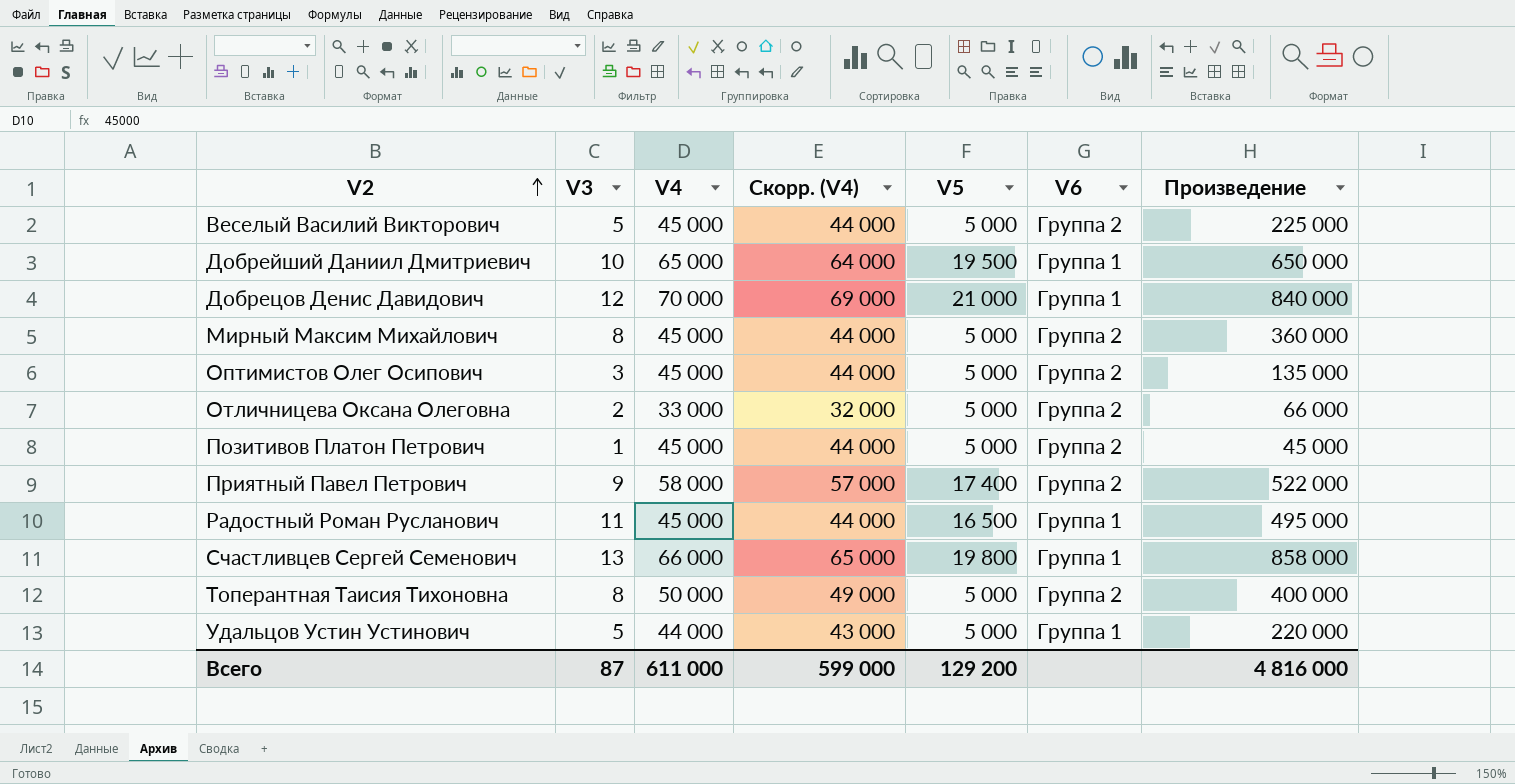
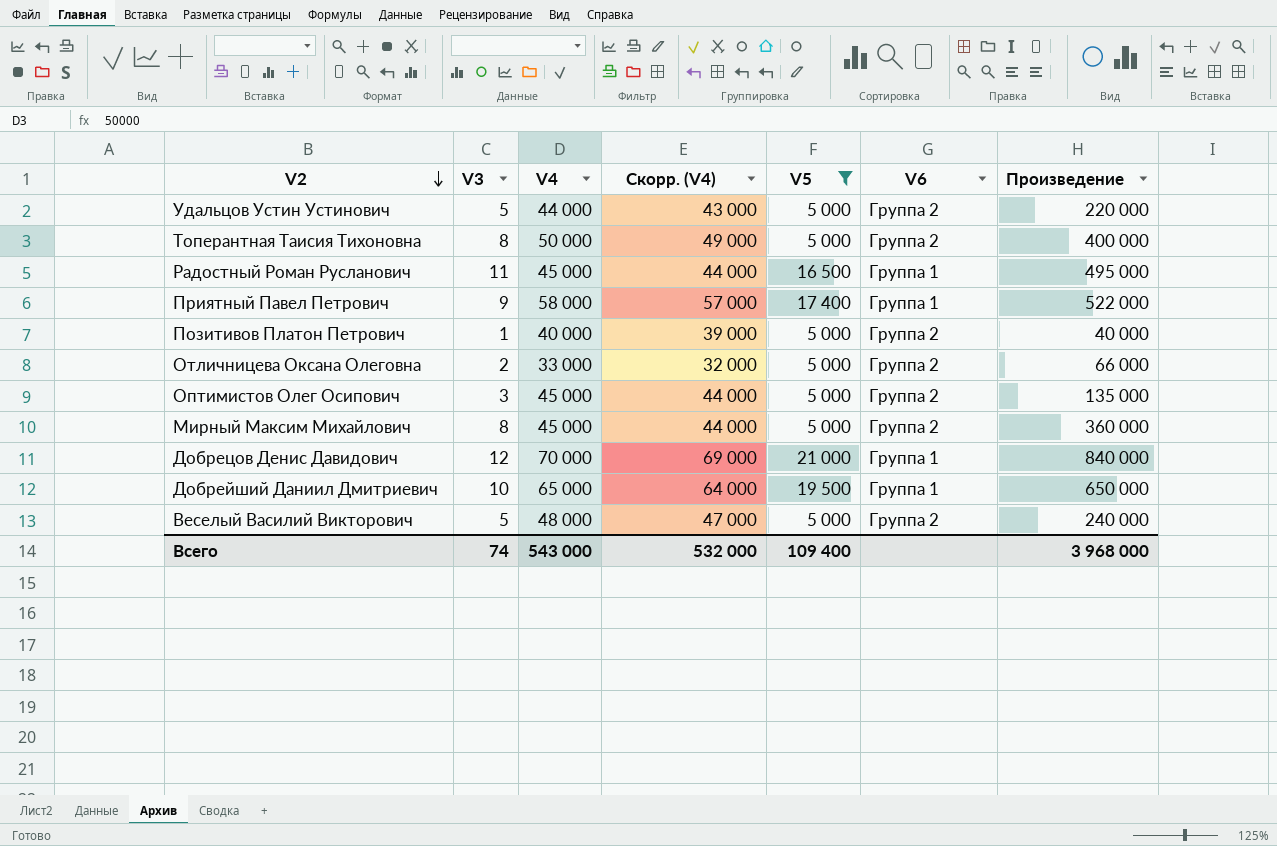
filter: none -> V5 != 19 800
row order: V2 ascending -> V2 descending
Удальцов Устин Устинович | V6: Группа 1 -> Группа 2
Приятный Павел Петрович | V6: Группа 2 -> Группа 1
Позитивов Платон Петрович | V4: 45 000 -> 40 000
Позитивов Платон Петрович | Скорр. (V4): 44 000 -> 39 000
Позитивов Платон Петрович | Произведение: 45 000 -> 40 000
Веселый Василий Викторович | V4: 45 000 -> 48 000
Веселый Василий Викторович | Скорр. (V4): 44 000 -> 47 000
Веселый Василий Викторович | Произведение: 225 000 -> 240 000
Всего | V3: 87 -> 74
Всего | V4: 611 000 -> 543 000
Всего | Скорр. (V4): 599 000 -> 532 000
Всего | V5: 129 200 -> 109 400
Всего | Произведение: 4 816 000 -> 3 968 000

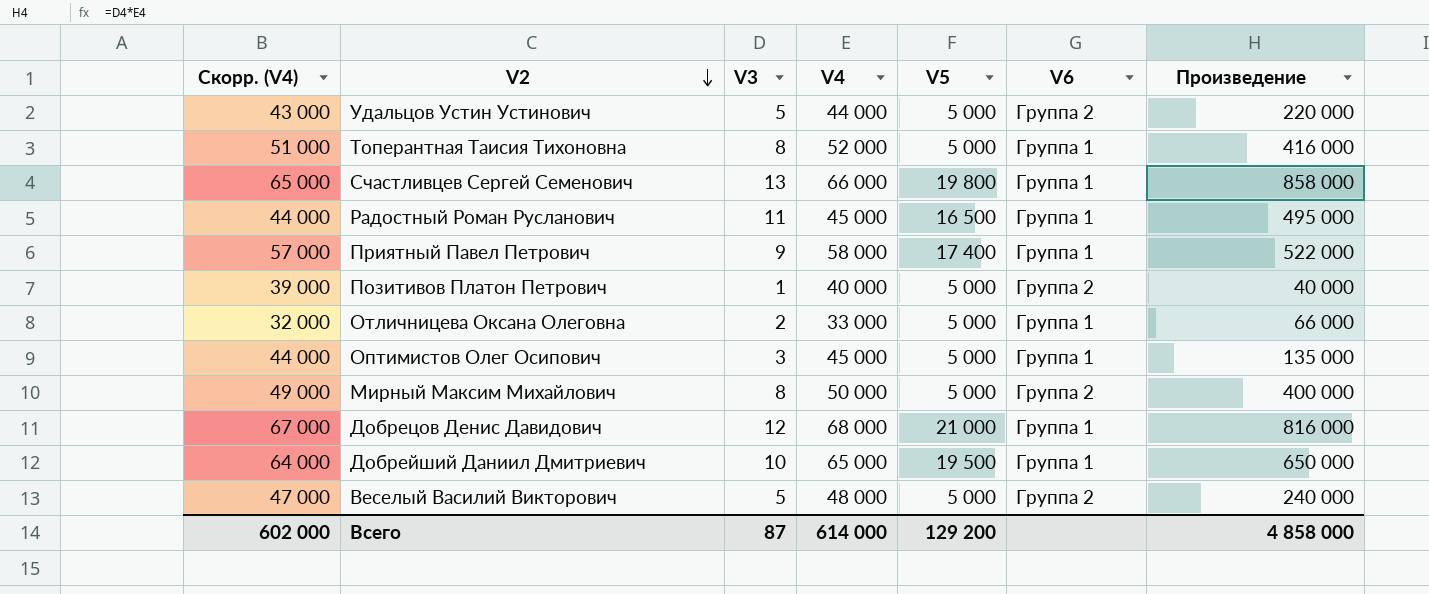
filter: V5 != 19 800 -> none
column Скорр. (V4) | position: 4 -> 1
Топерантная Таисия Тихоновна | Скорр. (V4): 49 000 -> 51 000
Топерантная Таисия Тихоновна | V4: 50 000 -> 52 000
Топерантная Таисия Тихоновна | V6: Группа 2 -> Группа 1
Топерантная Таисия Тихоновна | Произведение: 400 000 -> 416 000
Отличницева Оксана Олеговна | V6: Группа 2 -> Группа 1
Оптимистов Олег Осипович | V6: Группа 2 -> Группа 1
Мирный Максим Михайлович | Скорр. (V4): 44 000 -> 49 000
Мирный Максим Михайлович | V4: 45 000 -> 50 000
Мирный Максим Михайлович | Произведение: 360 000 -> 400 000
Добрецов Денис Давидович | Скорр. (V4): 69 000 -> 67 000
Добрецов Денис Давидович | V4: 70 000 -> 68 000
Добрецов Денис Давидович | Произведение: 840 000 -> 816 000
Всего | Скорр. (V4): 532 000 -> 602 000
Всего | V3: 74 -> 87
Всего | V4: 543 000 -> 614 000
Всего | V5: 109 400 -> 129 200
Всего | Произведение: 3 968 000 -> 4 858 000

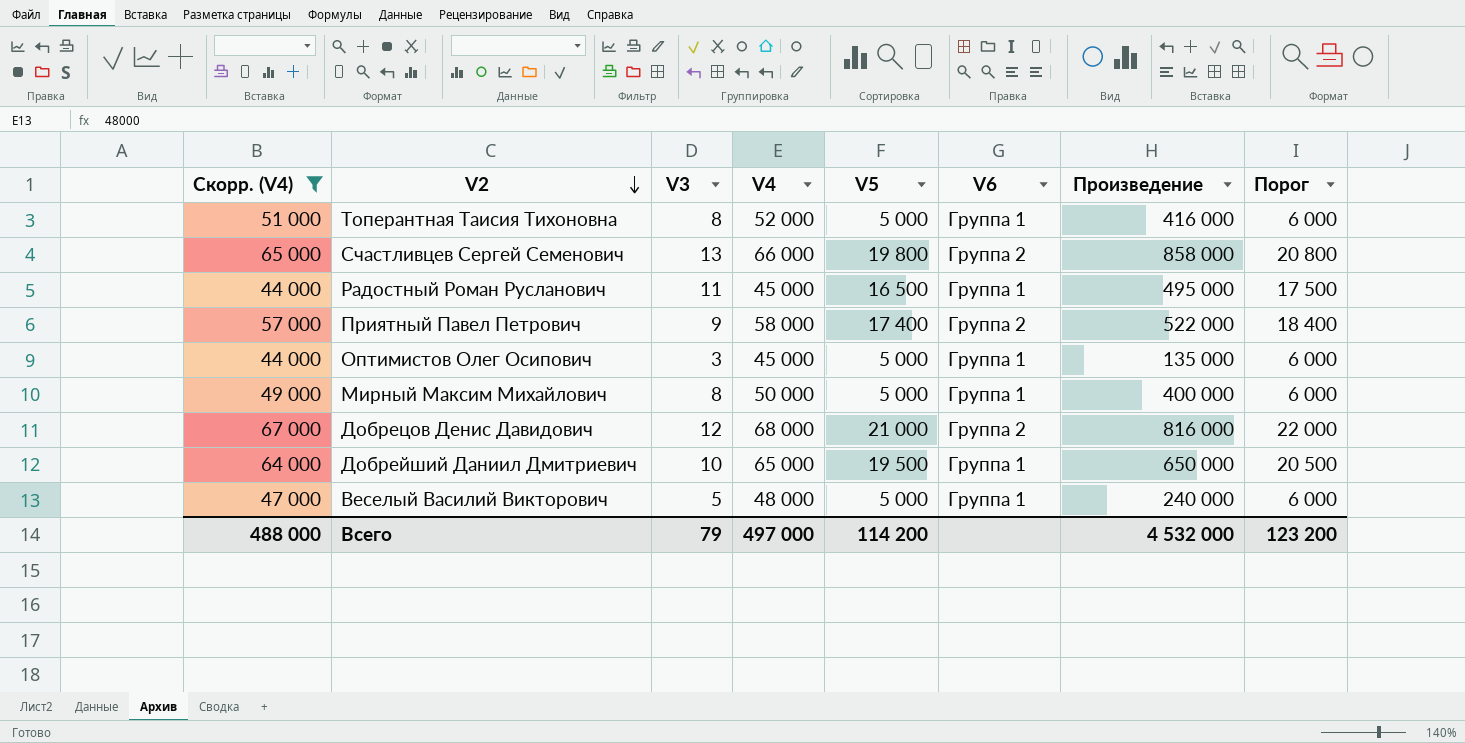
filter: none -> Скорр. (V4) >= 44 000
column Порог | formula: none -> [V5] + 1000
Счастливцев Сергей Семенович | V6: Группа 1 -> Группа 2
Приятный Павел Петрович | V6: Группа 1 -> Группа 2
Мирный Максим Михайлович | V6: Группа 2 -> Группа 1
Добрецов Денис Давидович | V6: Группа 1 -> Группа 2
Веселый Василий Викторович | V6: Группа 2 -> Группа 1
Всего | Скорр. (V4): 602 000 -> 488 000
Всего | V3: 87 -> 79
Всего | V4: 614 000 -> 497 000
Всего | V5: 129 200 -> 114 200
Всего | Произведение: 4 858 000 -> 4 532 000

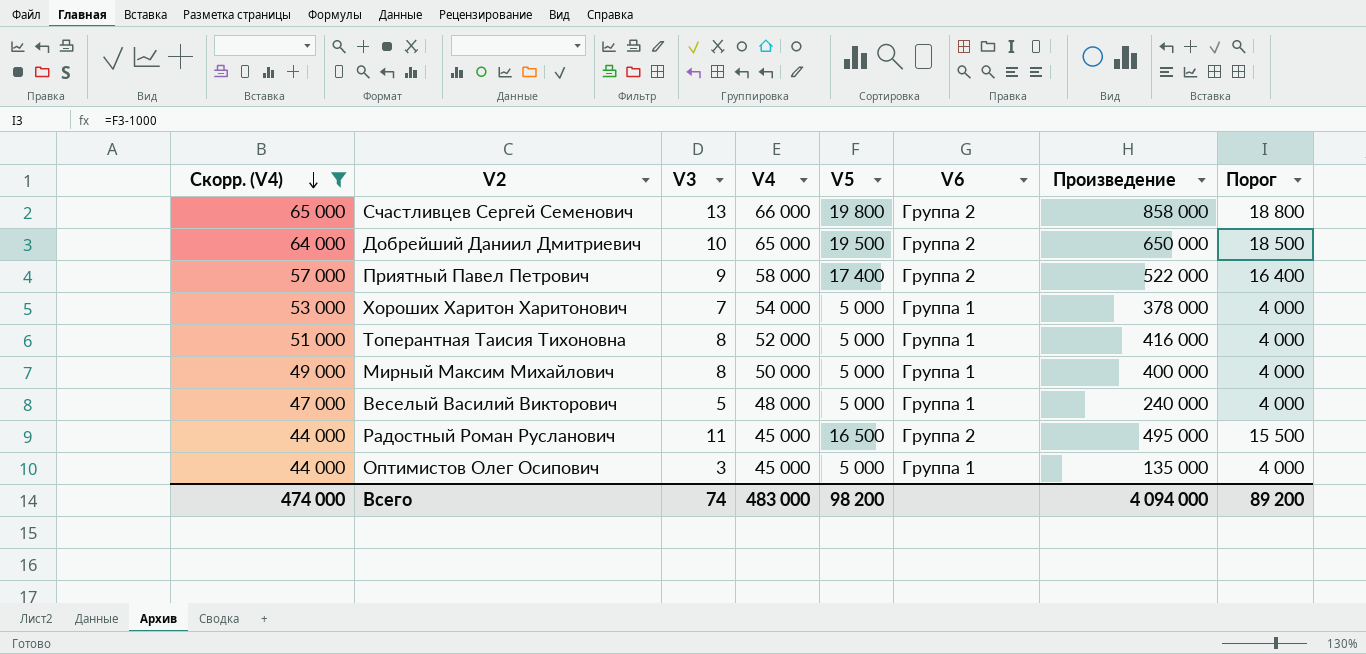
row order: V2 descending -> Скорр. (V4) descending
column Порог | formula: [V5] + 1000 -> [V5] - 1000
row Добрецов Денис Давидович: 67 000 | 12 | 68 000 | 21 000 | Группа 2 | 816 000 | 22 000 -> none
Добрейший Даниил Дмитриевич | V6: Группа 1 -> Группа 2
row Хороших Харитон Харитонович: none -> 53 000 | 7 | 54 000 | 5 000 | Группа 1 | 378 000 | 4 000
Радостный Роман Русланович | V6: Группа 1 -> Группа 2
Всего | Скорр. (V4): 488 000 -> 474 000
Всего | V3: 79 -> 74
Всего | V4: 497 000 -> 483 000
Всего | V5: 114 200 -> 98 200
Всего | Произведение: 4 532 000 -> 4 094 000
Всего | Порог: 123 200 -> 89 200

